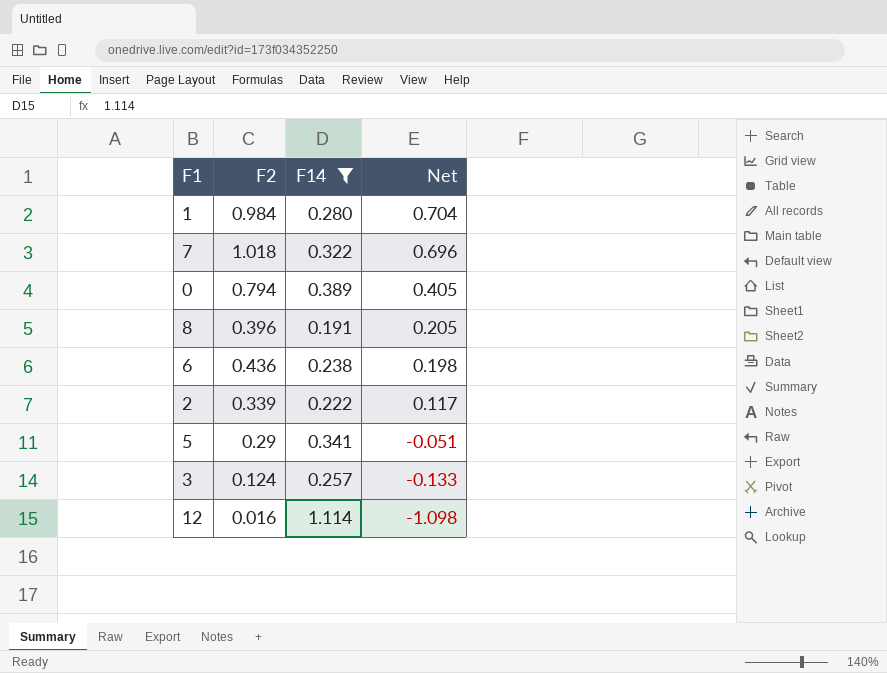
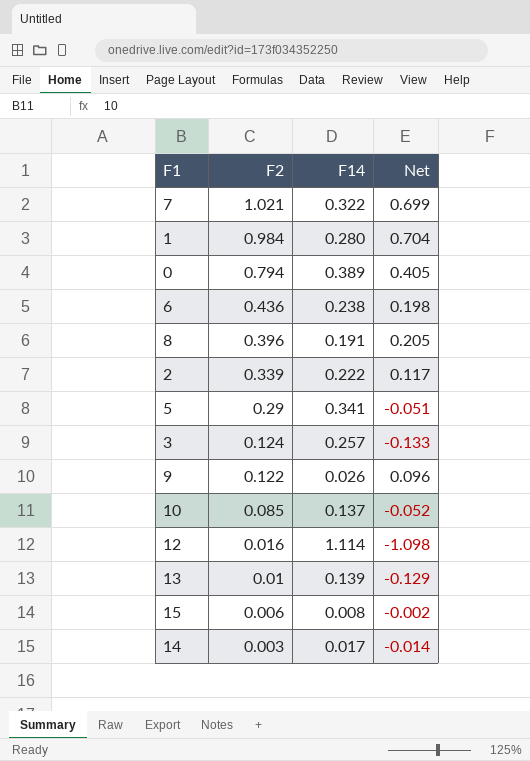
filter: F14 >= 0.191 -> none
row order: Net descending -> F2 descending
7 | F2: 1.018 -> 1.021
7 | Net: 0.696 -> 0.699

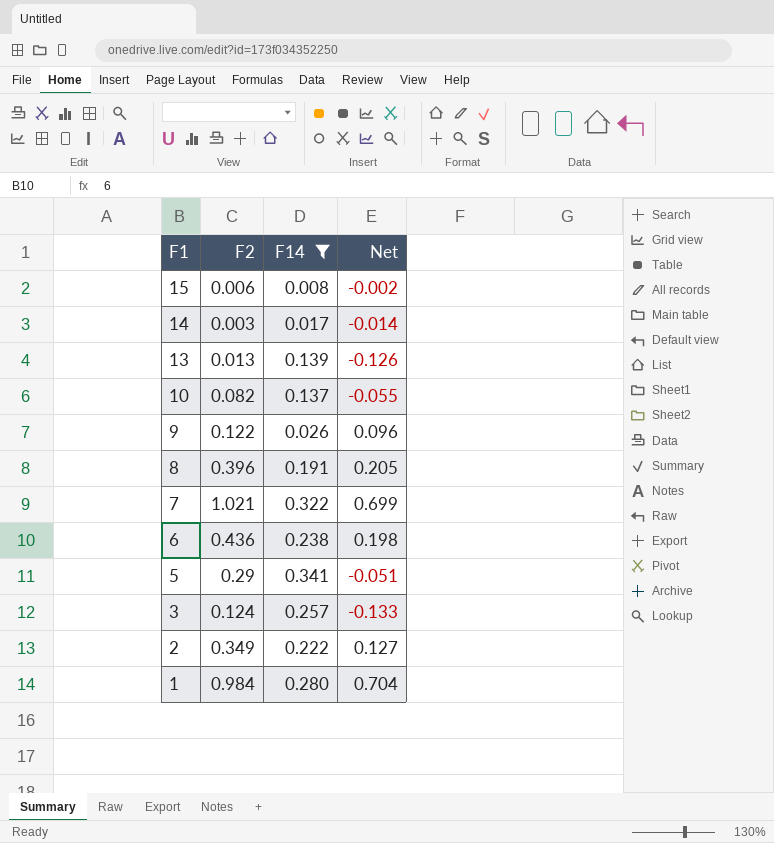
filter: none -> F14 <= 0.341
row order: F2 descending -> F1 descending
13 | F2: 0.01 -> 0.013
13 | Net: -0.129 -> -0.126
10 | F2: 0.085 -> 0.082
10 | Net: -0.052 -> -0.055
2 | F2: 0.339 -> 0.349
2 | Net: 0.117 -> 0.127

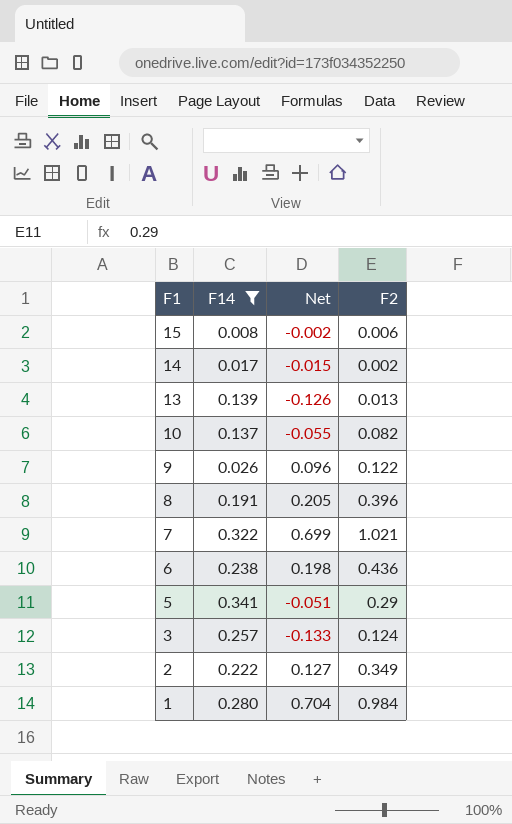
column F2 | position: 2 -> 4
14 | Net: -0.014 -> -0.015
14 | F2: 0.003 -> 0.002

